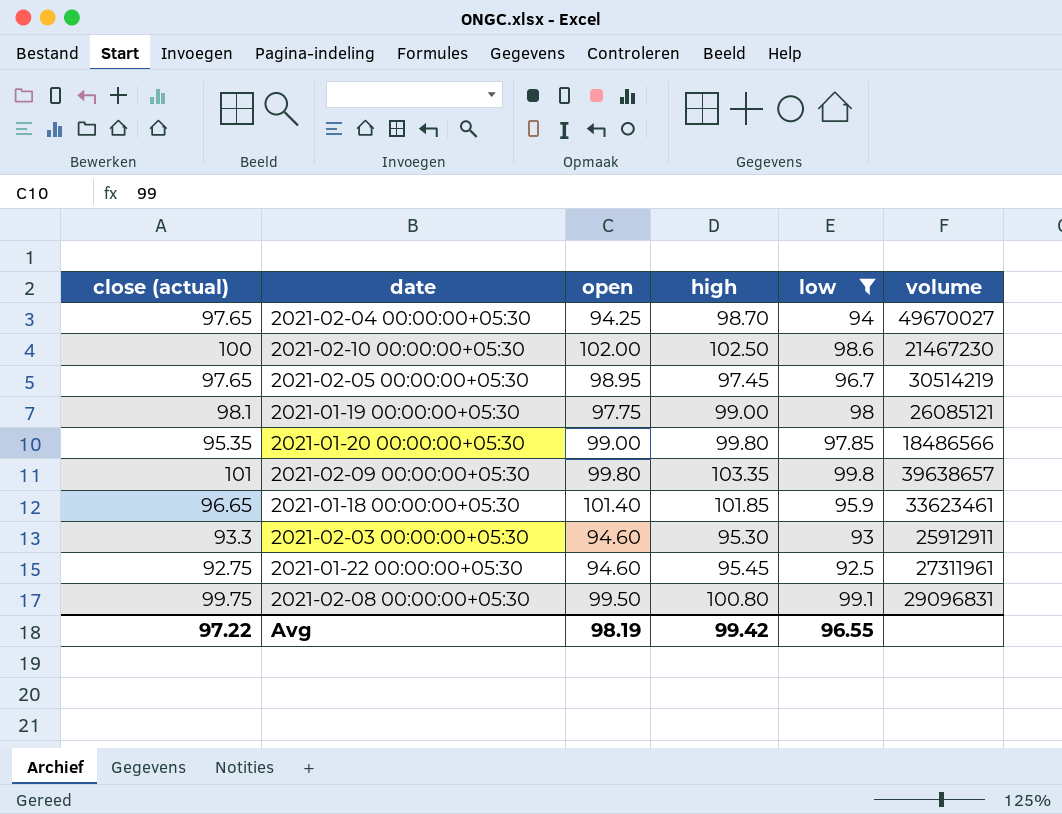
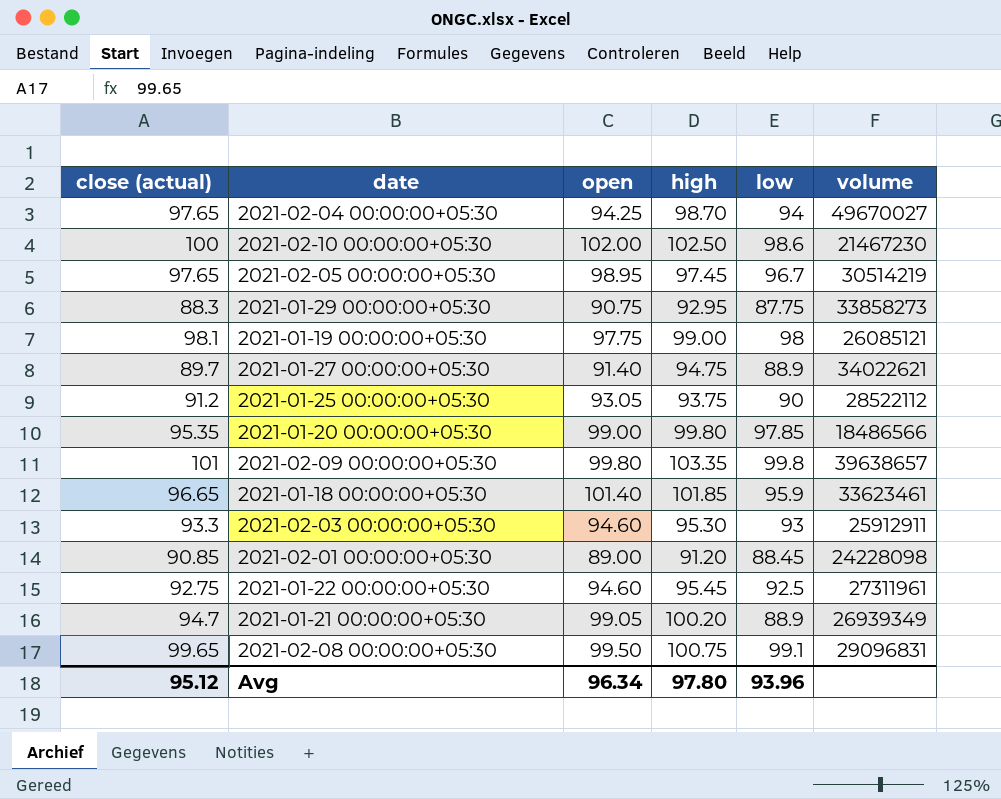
filter: low >= 92.5 -> none
2021-02-08 00:00:00+05:30 | close (actual): 99.75 -> 99.65
2021-02-08 00:00:00+05:30 | high: 100.80 -> 100.75
Avg | close (actual): 97.22 -> 95.12
Avg | open: 98.19 -> 96.34
Avg | high: 99.42 -> 97.80
Avg | low: 96.55 -> 93.96

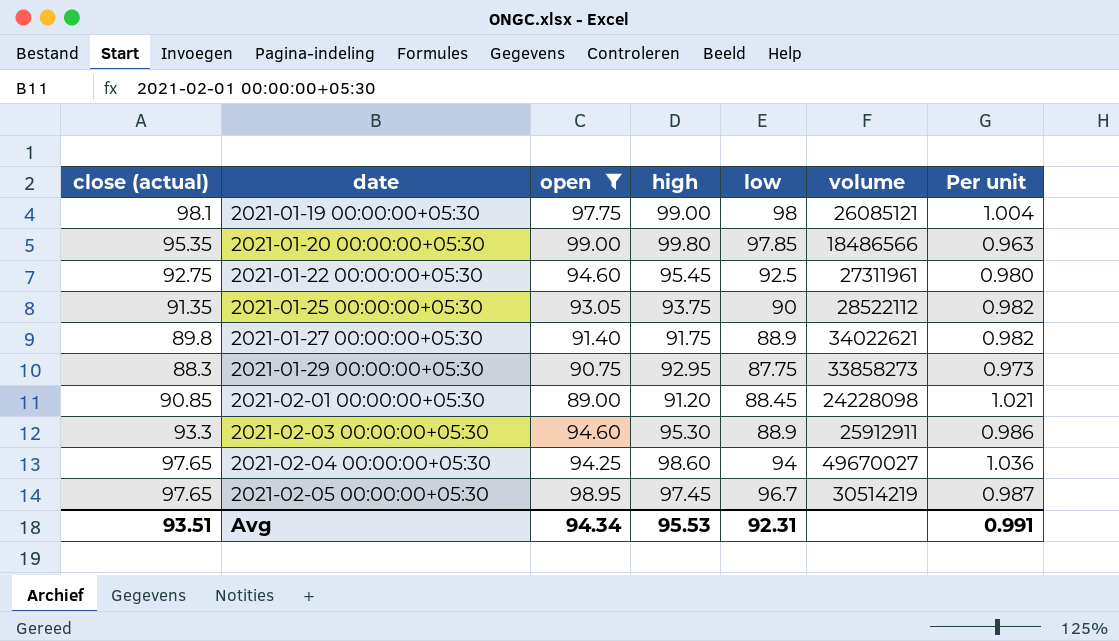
filter: none -> open <= 99.00
row order: none -> date ascending
column Per unit | formula: none -> [close (actual)] / [open]
2021-01-25 00:00:00+05:30 | close (actual): 91.2 -> 91.35
2021-01-27 00:00:00+05:30 | close (actual): 89.7 -> 89.8
2021-01-27 00:00:00+05:30 | high: 94.75 -> 91.75
2021-02-03 00:00:00+05:30 | low: 93 -> 88.9
2021-02-04 00:00:00+05:30 | high: 98.70 -> 98.60
Avg | close (actual): 95.12 -> 93.51
Avg | open: 96.34 -> 94.34
Avg | high: 97.80 -> 95.53
Avg | low: 93.96 -> 92.31

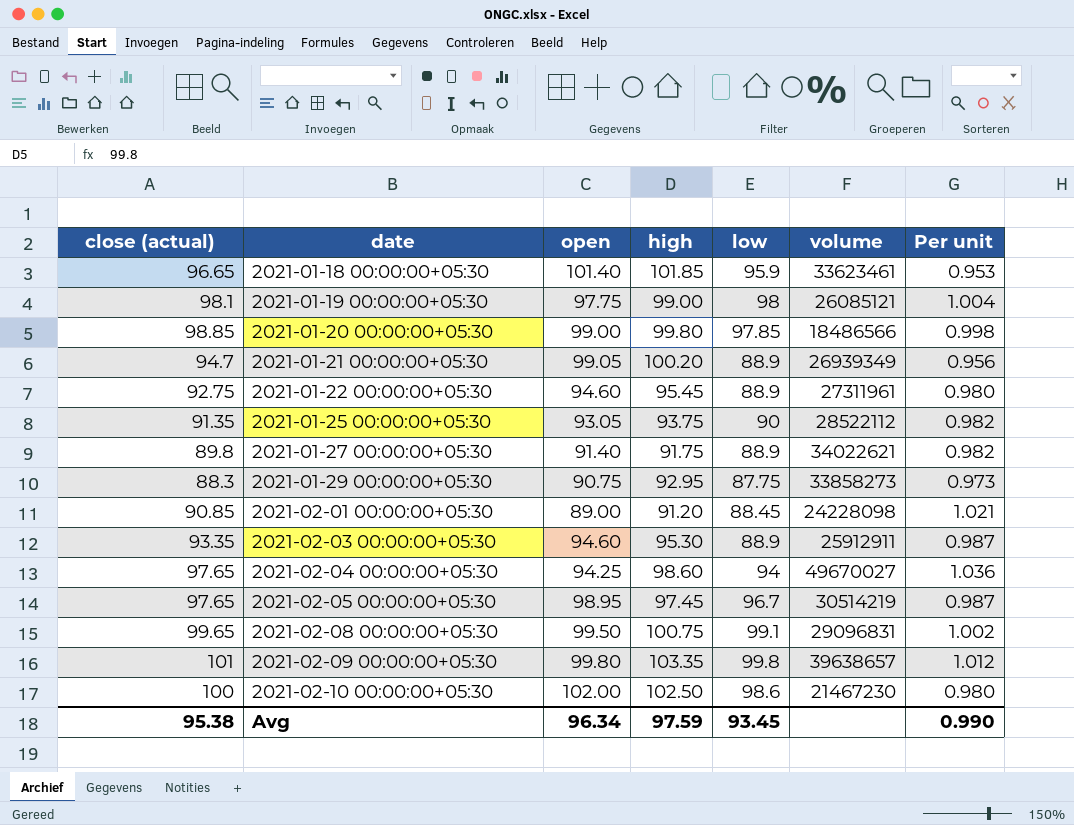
filter: open <= 99.00 -> none
2021-01-20 00:00:00+05:30 | close (actual): 95.35 -> 98.85
2021-01-20 00:00:00+05:30 | Per unit: 0.963 -> 0.998
2021-01-22 00:00:00+05:30 | low: 92.5 -> 88.9
2021-02-03 00:00:00+05:30 | close (actual): 93.3 -> 93.35
2021-02-03 00:00:00+05:30 | Per unit: 0.986 -> 0.987
Avg | close (actual): 93.51 -> 95.38
Avg | open: 94.34 -> 96.34
Avg | high: 95.53 -> 97.59
Avg | low: 92.31 -> 93.45
Avg | Per unit: 0.991 -> 0.990

